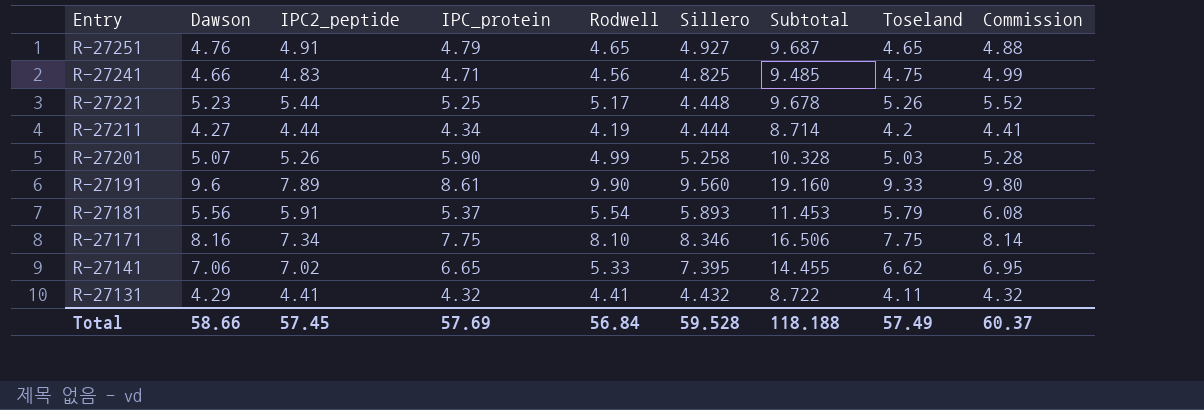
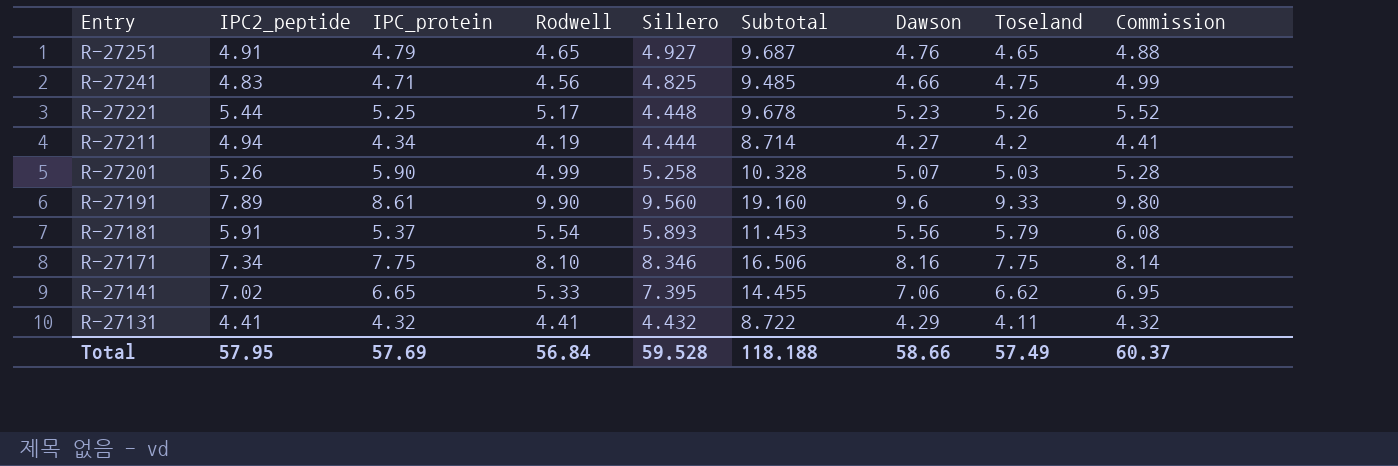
column Dawson | position: 2 -> 7
R-27211 | IPC2_peptide: 4.44 -> 4.94
Total | IPC2_peptide: 57.45 -> 57.95

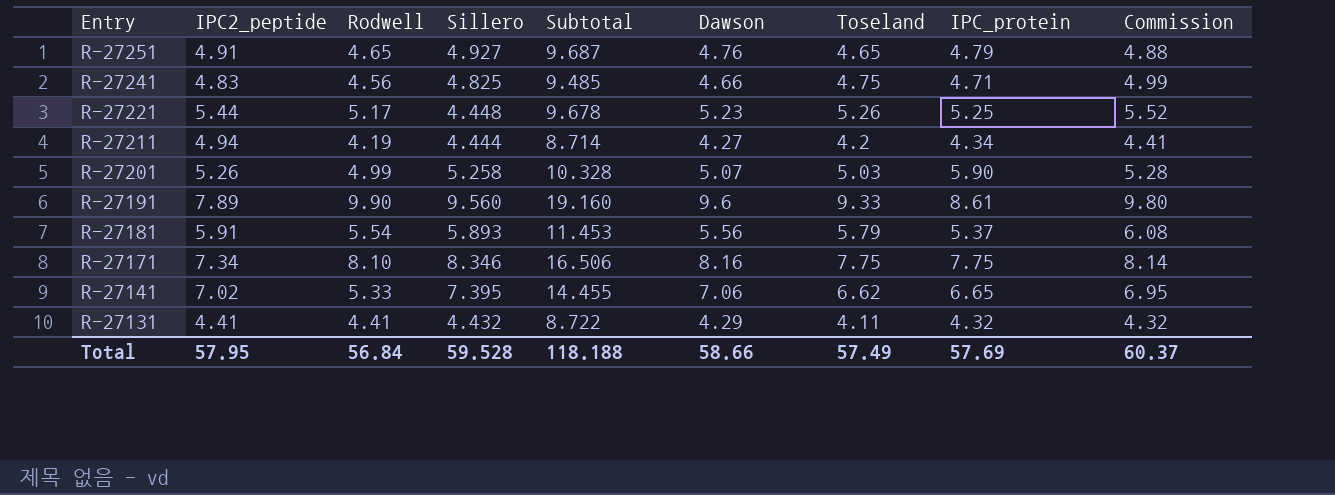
column IPC_protein | position: 3 -> 8

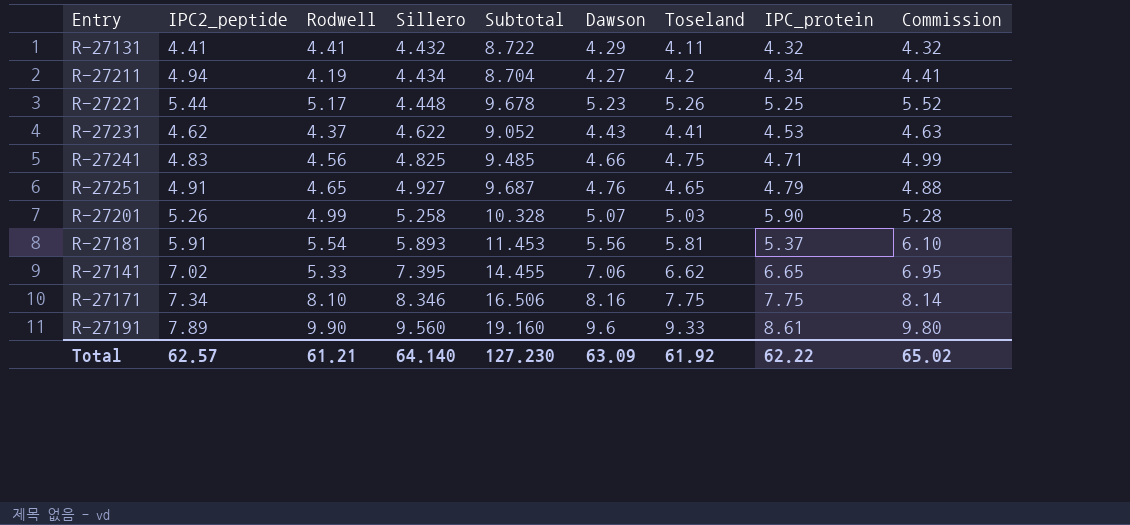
row order: Entry descending -> Sillero ascending
R-27211 | Sillero: 4.444 -> 4.434
R-27211 | Subtotal: 8.714 -> 8.704
row R-27231: none -> 4.62 | 4.37 | 4.622 | 9.052 | 4.43 | 4.41 | 4.53 | 4.63
R-27181 | Toseland: 5.79 -> 5.81
R-27181 | Commission: 6.08 -> 6.10
Total | IPC2_peptide: 57.95 -> 62.57
Total | Rodwell: 56.84 -> 61.21
Total | Sillero: 59.528 -> 64.140
Total | Subtotal: 118.188 -> 127.230
Total | Dawson: 58.66 -> 63.09
Total | Toseland: 57.49 -> 61.92
Total | IPC_protein: 57.69 -> 62.22
Total | Commission: 60.37 -> 65.02

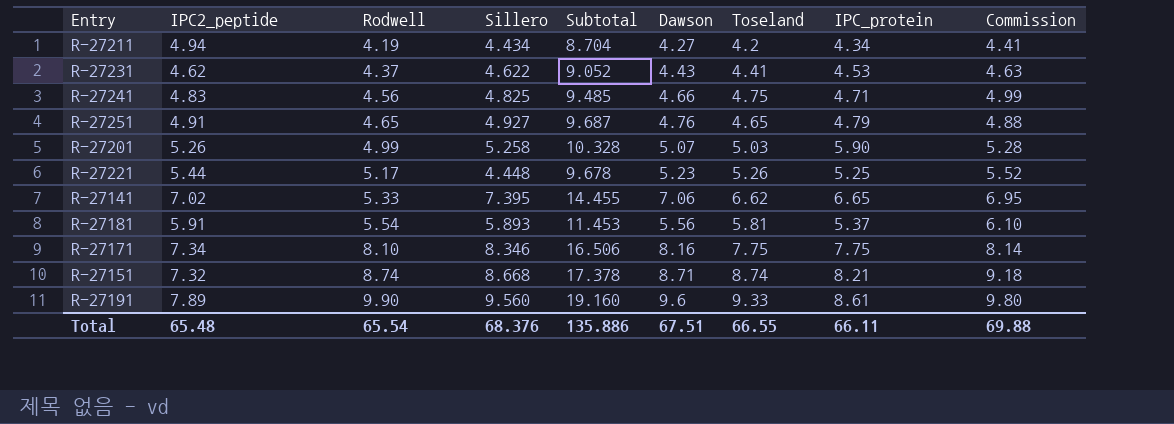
row order: Sillero ascending -> Rodwell ascending
row R-27131: 4.41 | 4.41 | 4.432 | 8.722 | 4.29 | 4.11 | 4.32 | 4.32 -> none
row R-27151: none -> 7.32 | 8.74 | 8.668 | 17.378 | 8.71 | 8.74 | 8.21 | 9.18
Total | IPC2_peptide: 62.57 -> 65.48
Total | Rodwell: 61.21 -> 65.54
Total | Sillero: 64.140 -> 68.376
Total | Subtotal: 127.230 -> 135.886
Total | Dawson: 63.09 -> 67.51
Total | Toseland: 61.92 -> 66.55
Total | IPC_protein: 62.22 -> 66.11
Total | Commission: 65.02 -> 69.88

